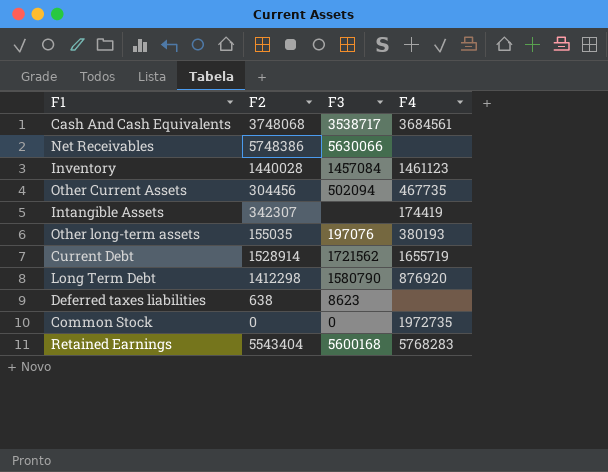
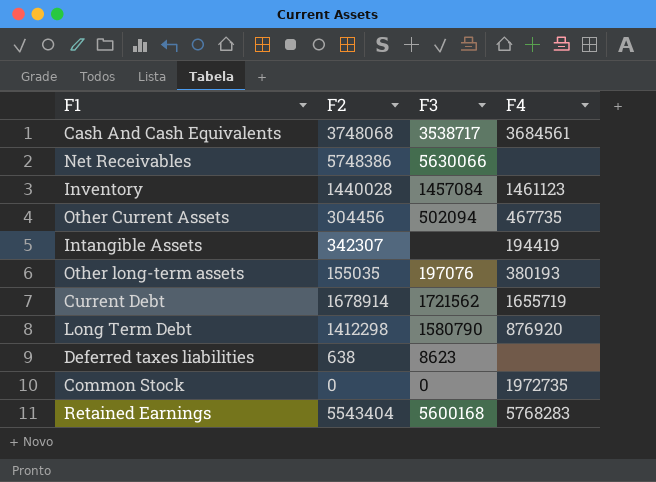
Intangible Assets | F4: 174419 -> 194419
Current Debt | F2: 1528914 -> 1678914

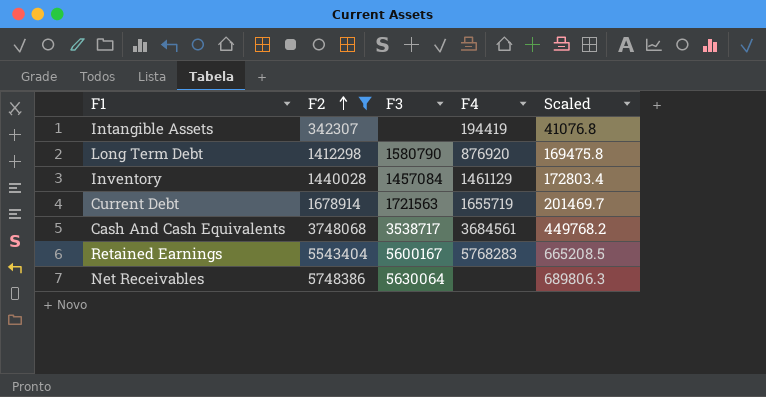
filter: none -> F2 >= 342307
row order: none -> F2 ascending
column Scaled | formula: none -> [F2] * 0.12
Inventory | F4: 1461123 -> 1461129
Current Debt | F3: 1721562 -> 1721563
Retained Earnings | F3: 5600168 -> 5600167
Net Receivables | F3: 5630066 -> 5630064

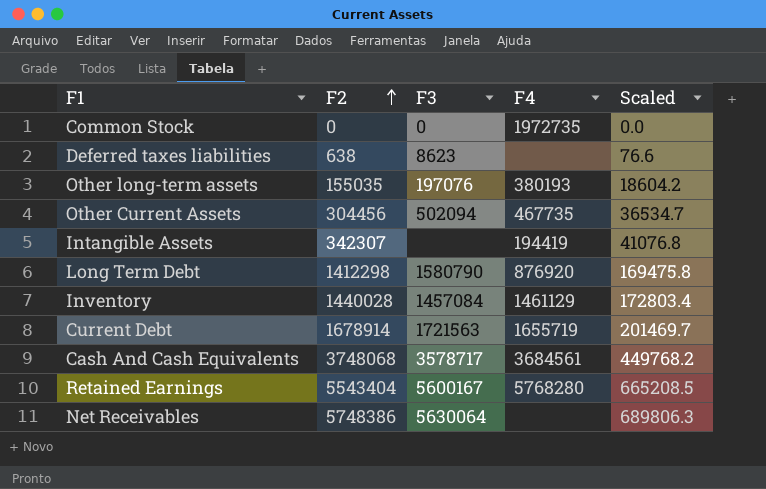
filter: F2 >= 342307 -> none
Cash And Cash Equivalents | F3: 3538717 -> 3578717
Retained Earnings | F4: 5768283 -> 5768280

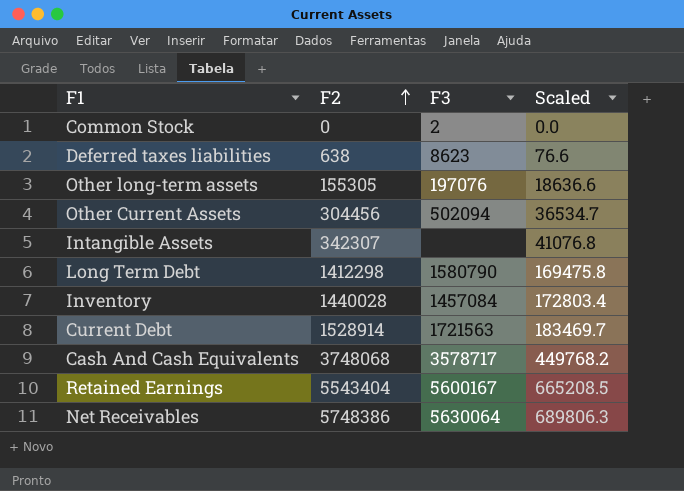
column F4 | position: 4 -> none
Common Stock | F3: 0 -> 2
Other long-term assets | F2: 155035 -> 155305
Other long-term assets | Scaled: 18604.2 -> 18636.6
Current Debt | F2: 1678914 -> 1528914
Current Debt | Scaled: 201469.7 -> 183469.7

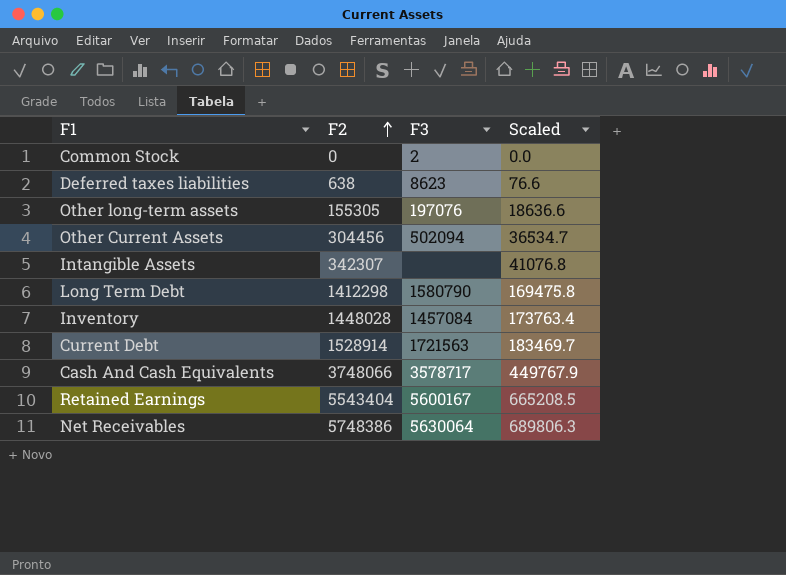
Inventory | F2: 1440028 -> 1448028
Inventory | Scaled: 172803.4 -> 173763.4
Cash And Cash Equivalents | F2: 3748068 -> 3748066
Cash And Cash Equivalents | Scaled: 449768.2 -> 449767.9

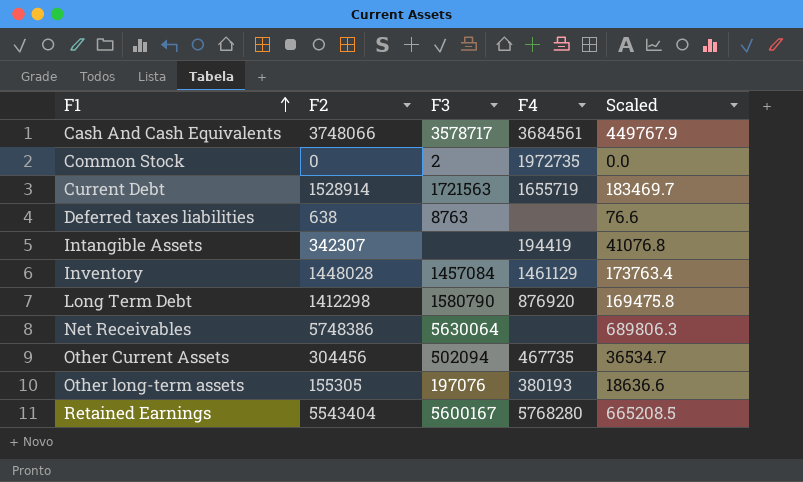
row order: F2 ascending -> F1 ascending
column F4 | position: none -> 4
Deferred taxes liabilities | F3: 8623 -> 8763

